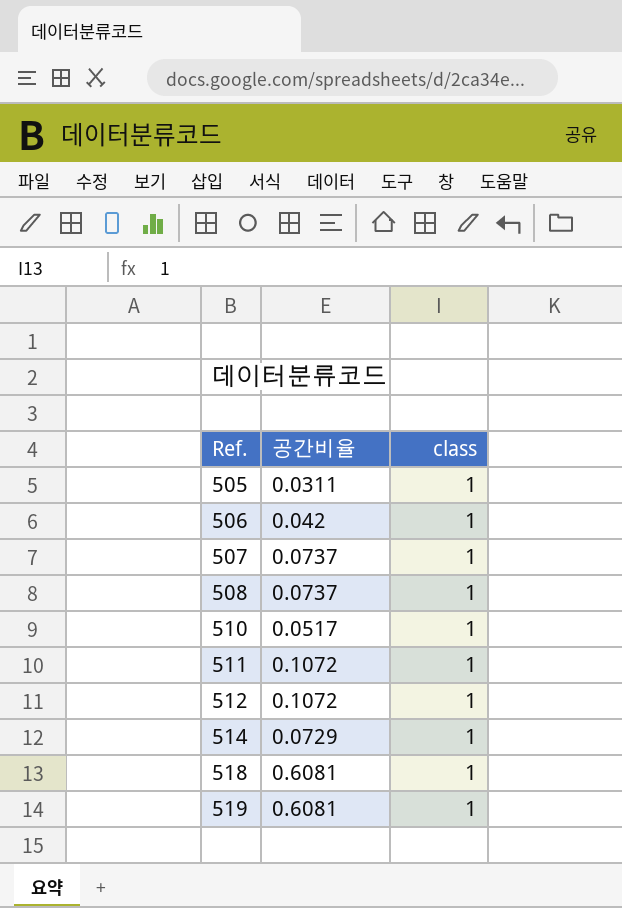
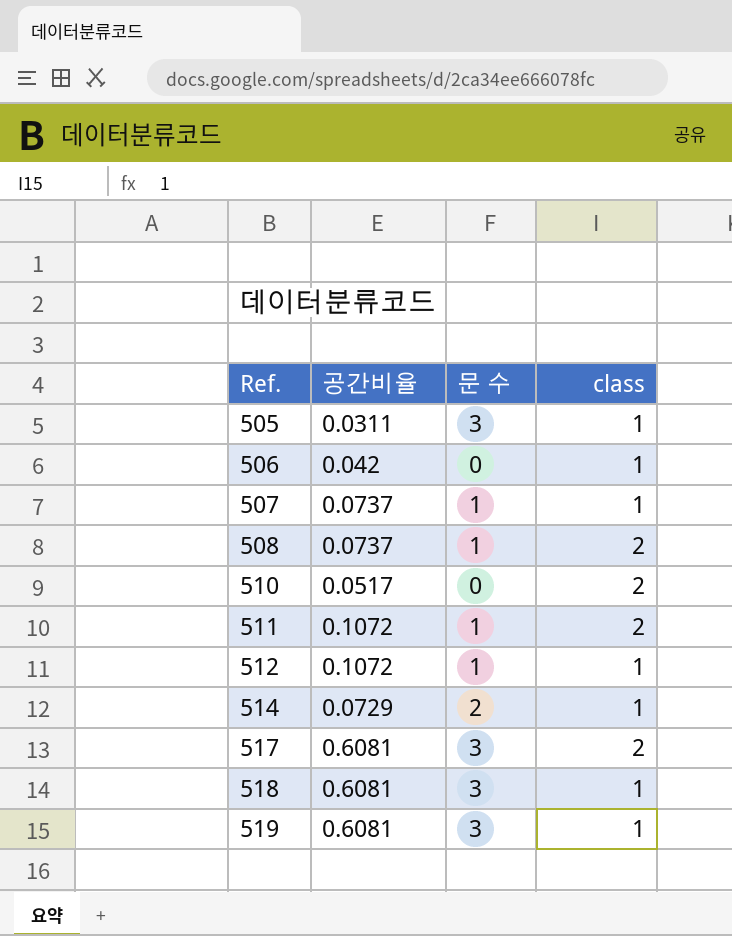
column 문 수 | position: none -> 3
508 | class: 1 -> 2
510 | class: 1 -> 2
511 | class: 1 -> 2
row 517: none -> 0.6081 | 3 | 2

